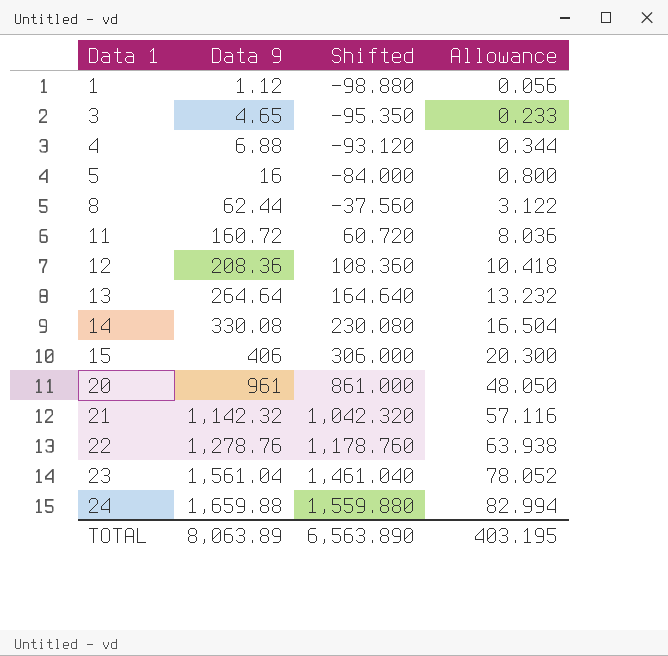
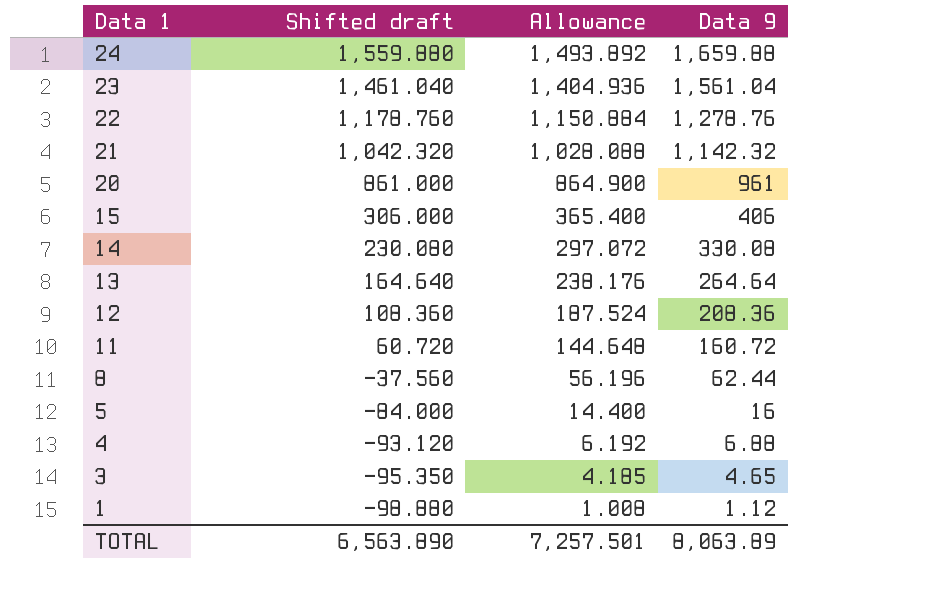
row order: Data 1 ascending -> Data 1 descending
column name: Shifted -> Shifted draft
column Allowance | formula: [Data 9] * 0.05 -> [Data 9] * 0.9
column Data 9 | position: 2 -> 4
TOTAL | Allowance: 403.195 -> 7,257.501

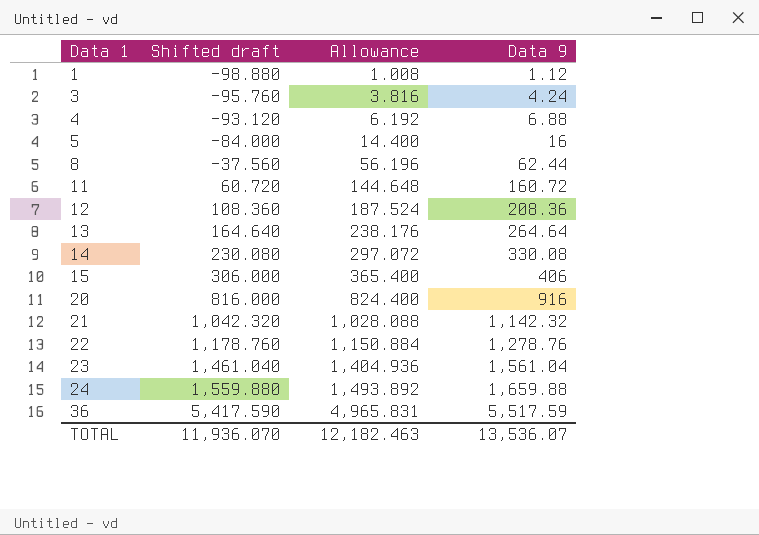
row order: Data 1 descending -> Data 1 ascending
3 | Shifted draft: -95.350 -> -95.760
3 | Allowance: 4.185 -> 3.816
3 | Data 9: 4.65 -> 4.24
20 | Shifted draft: 861.000 -> 816.000
20 | Allowance: 864.900 -> 824.400
20 | Data 9: 961 -> 916
row 36: none -> 5,417.590 | 4,965.831 | 5,517.59
TOTAL | Shifted draft: 6,563.890 -> 11,936.070
TOTAL | Allowance: 7,257.501 -> 12,182.463
TOTAL | Data 9: 8,063.89 -> 13,536.07

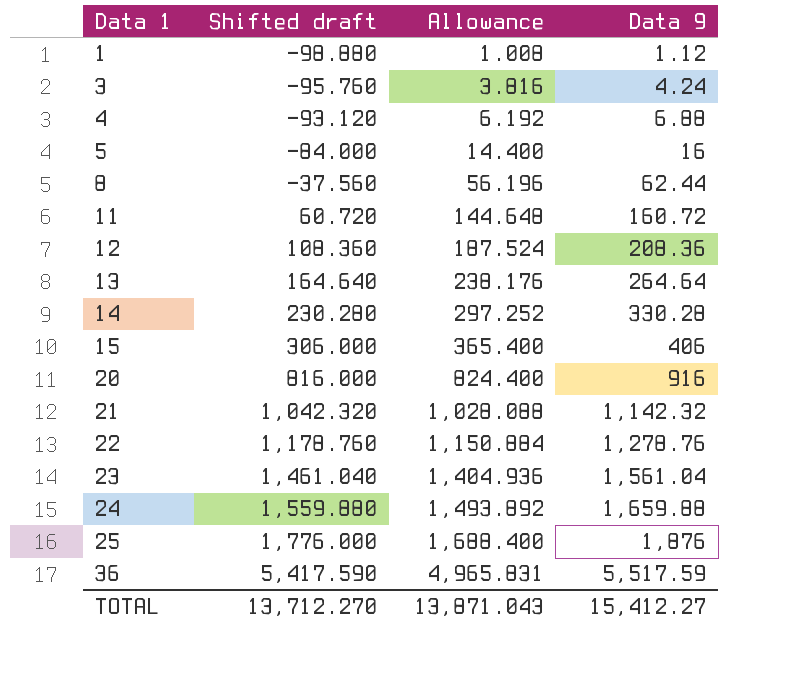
14 | Shifted draft: 230.080 -> 230.280
14 | Allowance: 297.072 -> 297.252
14 | Data 9: 330.08 -> 330.28
row 25: none -> 1,776.000 | 1,688.400 | 1,876
TOTAL | Shifted draft: 11,936.070 -> 13,712.270
TOTAL | Allowance: 12,182.463 -> 13,871.043
TOTAL | Data 9: 13,536.07 -> 15,412.27

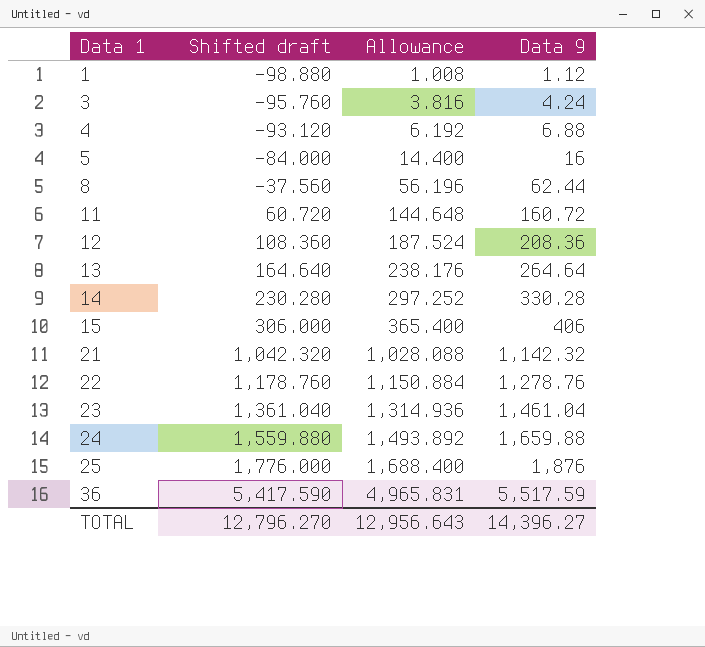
row 20: 816.000 | 824.400 | 916 -> none
23 | Shifted draft: 1,461.040 -> 1,361.040
23 | Allowance: 1,404.936 -> 1,314.936
23 | Data 9: 1,561.04 -> 1,461.04
TOTAL | Shifted draft: 13,712.270 -> 12,796.270
TOTAL | Allowance: 13,871.043 -> 12,956.643
TOTAL | Data 9: 15,412.27 -> 14,396.27

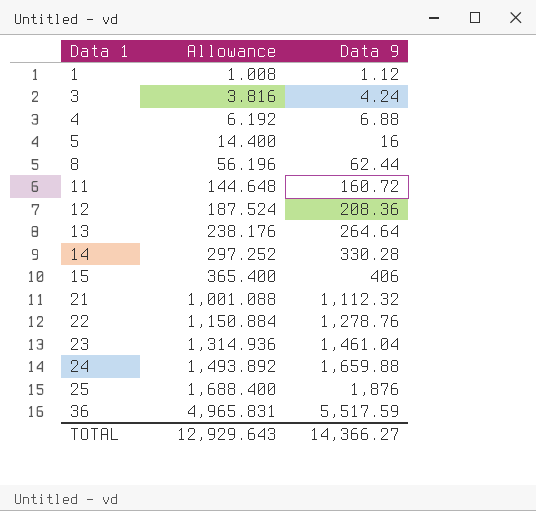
column Shifted draft | formula: [Data 9] - 100 -> none
21 | Allowance: 1,028.088 -> 1,001.088
21 | Data 9: 1,142.32 -> 1,112.32
TOTAL | Allowance: 12,956.643 -> 12,929.643
TOTAL | Data 9: 14,396.27 -> 14,366.27

